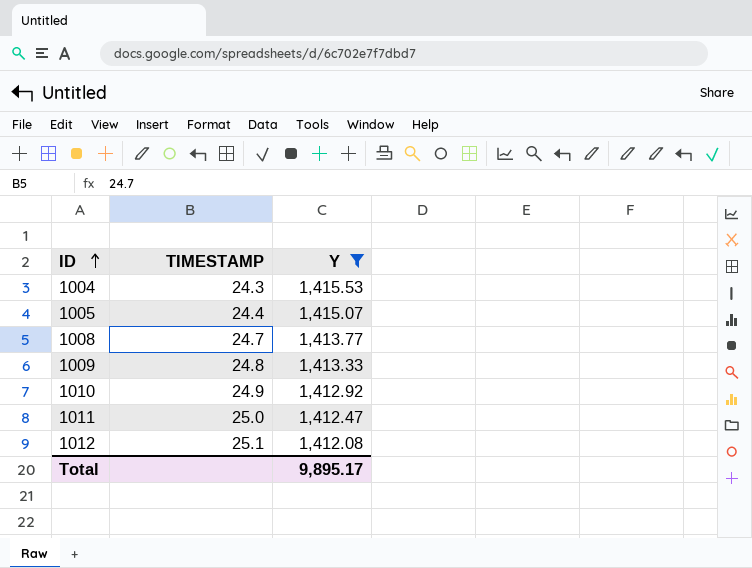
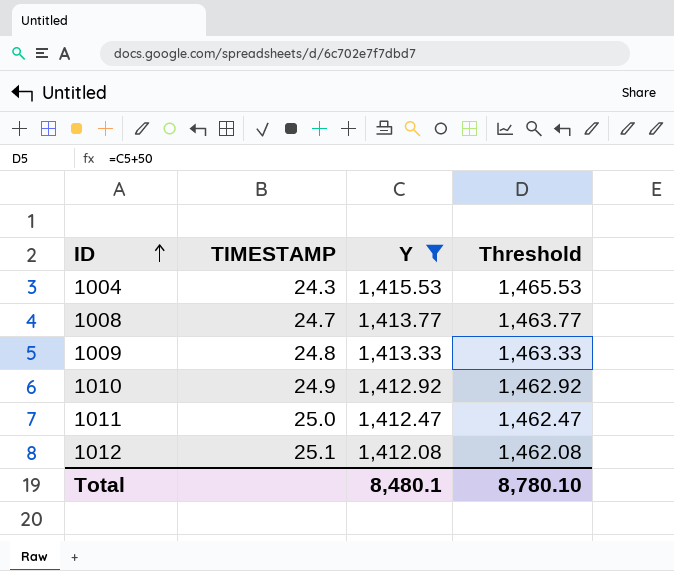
column Threshold | formula: none -> [Y] + 50
row 1005: 24.4 | 1,415.07 -> none
Total | Y: 9,895.17 -> 8,480.1

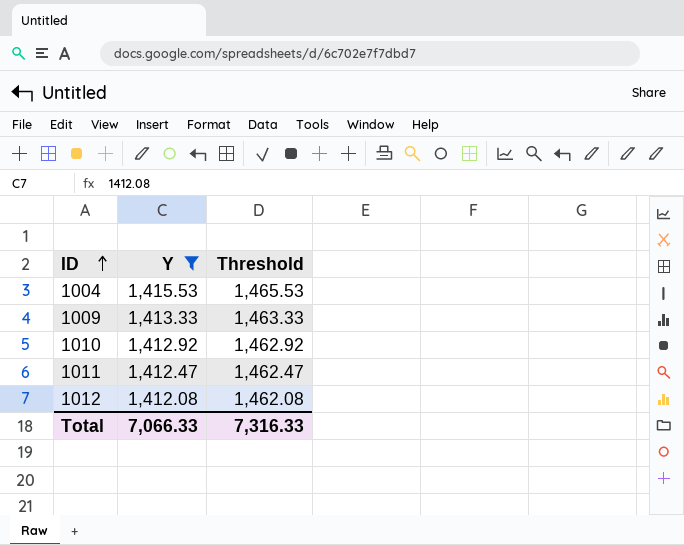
column TIMESTAMP | position: 2 -> none
row 1008: 24.7 | 1,413.77 | 1,463.77 -> none
Total | Y: 8,480.1 -> 7,066.33
Total | Threshold: 8,780.10 -> 7,316.33

